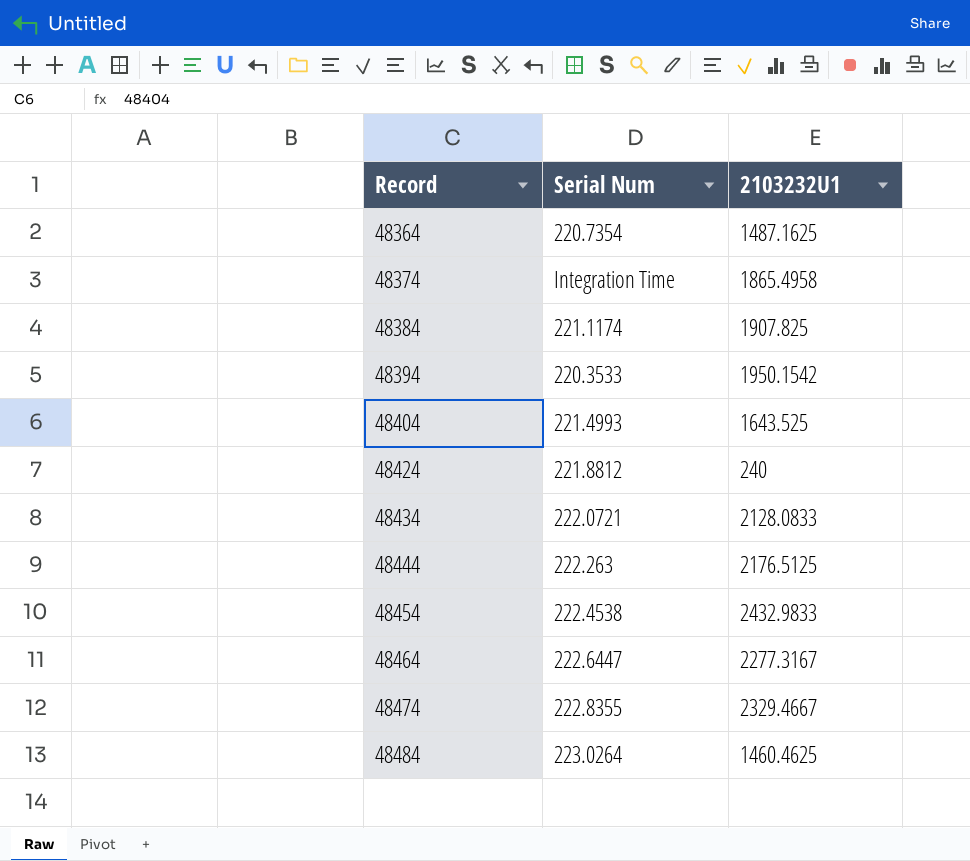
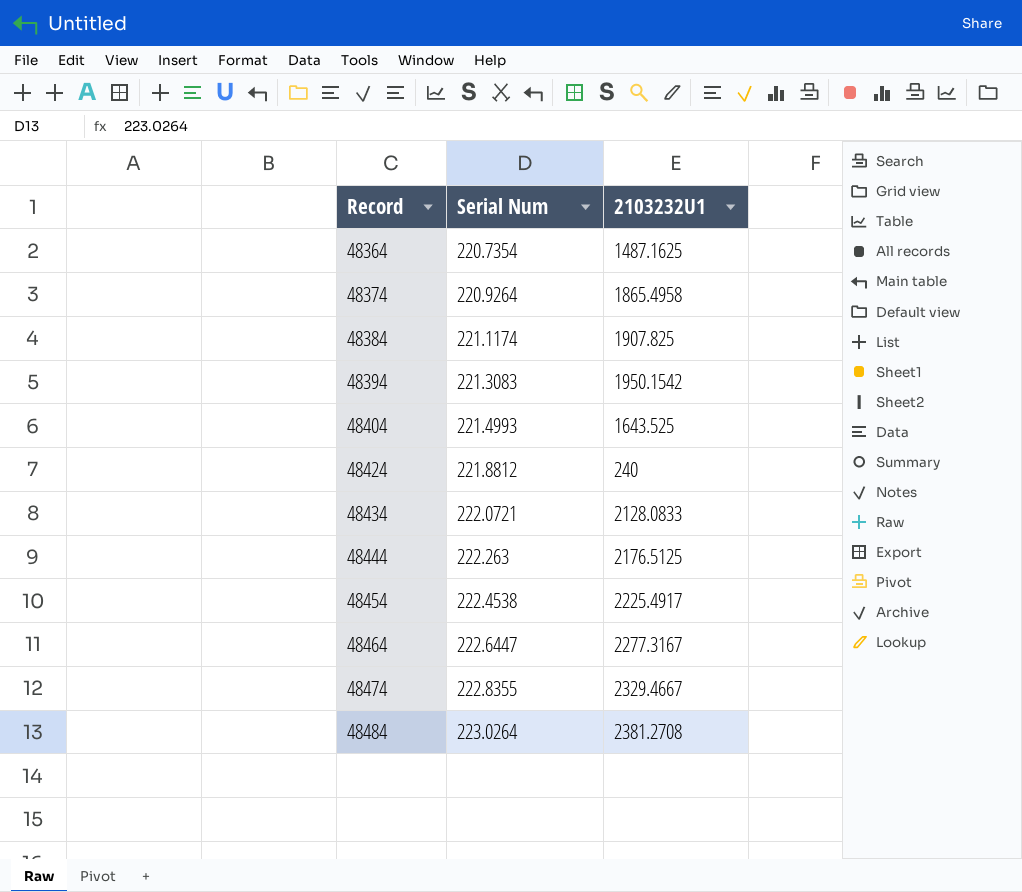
48374 | Serial Num: Integration Time -> 220.9264
48394 | Serial Num: 220.3533 -> 221.3083
48454 | 2103232U1: 2432.9833 -> 2225.4917
48484 | 2103232U1: 1460.4625 -> 2381.2708

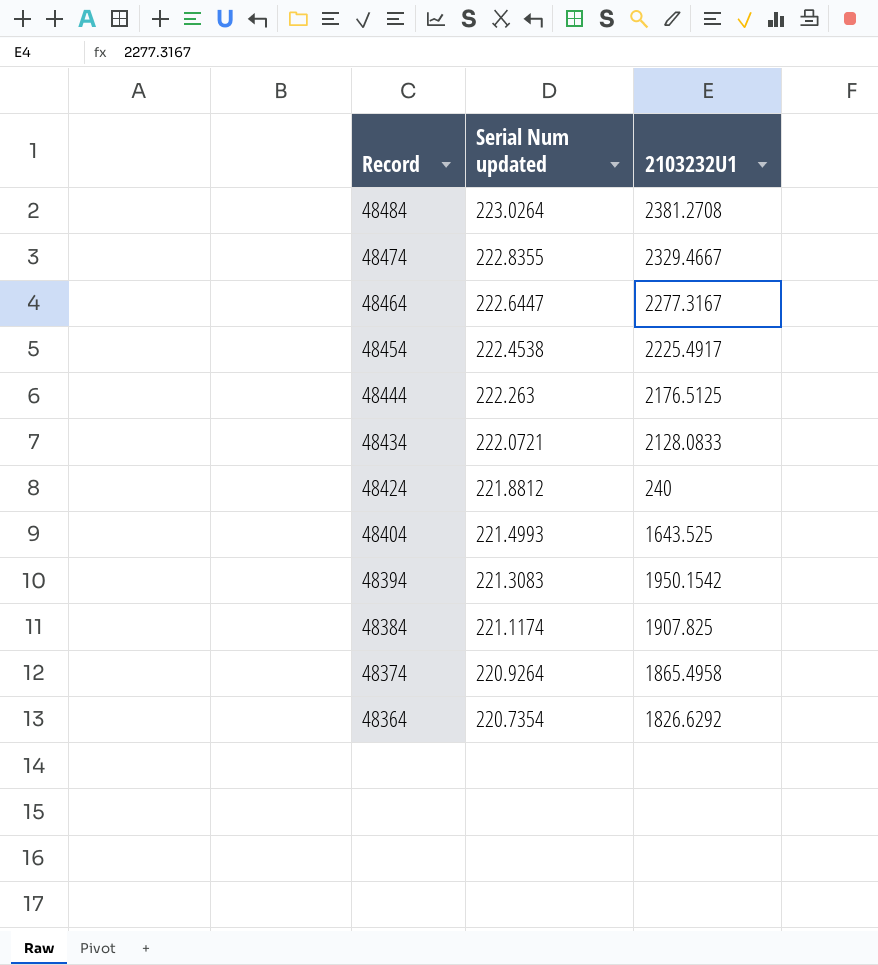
row order: Record ascending -> Record descending
column name: Serial Num -> Serial Num updated
48364 | 2103232U1: 1487.1625 -> 1826.6292

